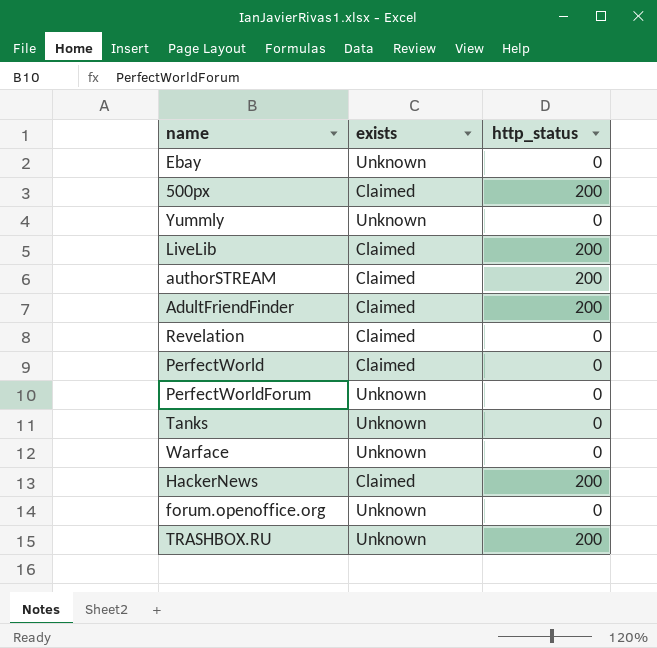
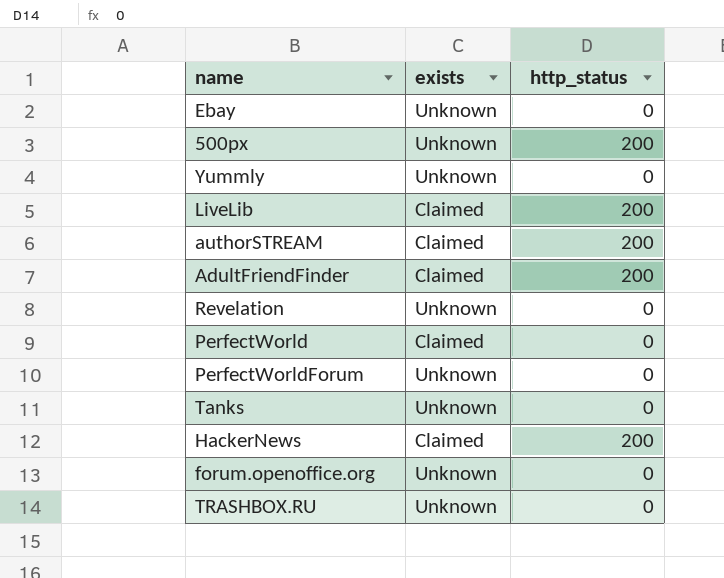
row Warface: Unknown | 0 -> none
500px | exists: Claimed -> Unknown
Revelation | exists: Claimed -> Unknown
TRASHBOX.RU | http_status: 200 -> 0

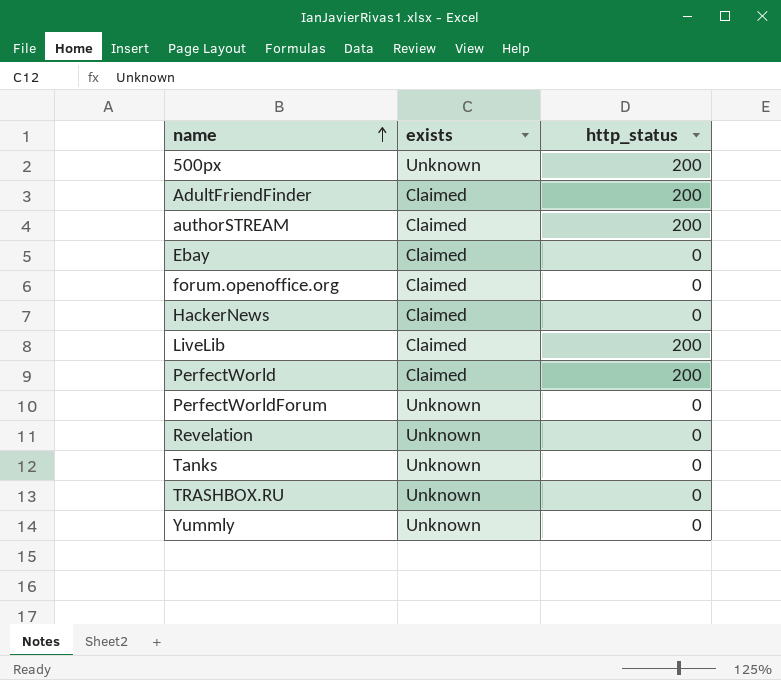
row order: none -> name ascending
Ebay | exists: Unknown -> Claimed
forum.openoffice.org | exists: Unknown -> Claimed
HackerNews | http_status: 200 -> 0
PerfectWorld | http_status: 0 -> 200

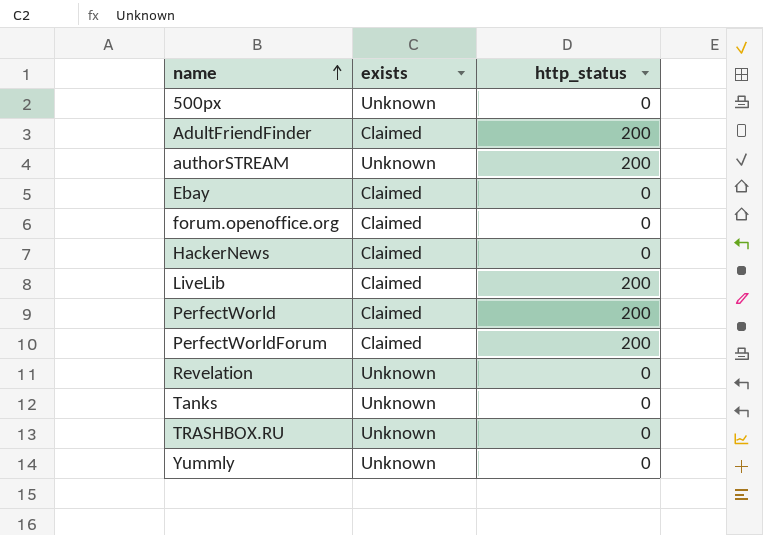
500px | http_status: 200 -> 0
authorSTREAM | exists: Claimed -> Unknown
PerfectWorldForum | exists: Unknown -> Claimed
PerfectWorldForum | http_status: 0 -> 200

